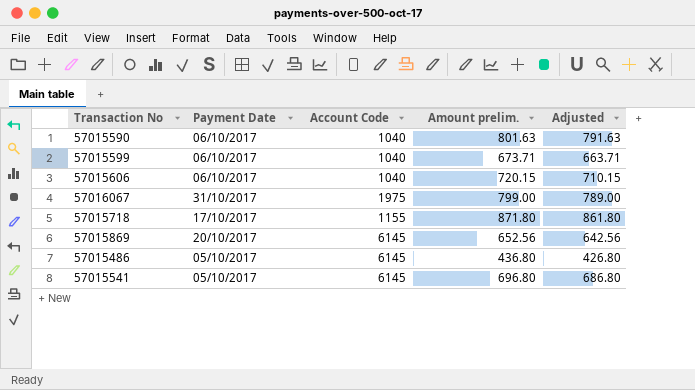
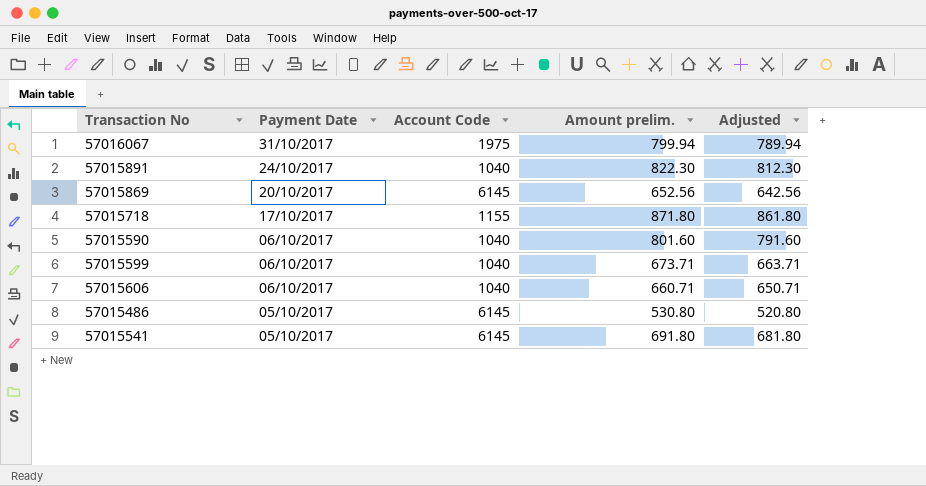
row order: none -> Payment Date descending
57016067 | Amount prelim.: 799.00 -> 799.94
57016067 | Adjusted: 789.00 -> 789.94
row 57015891: none -> 24/10/2017 | 1040 | 822.30 | 812.30
57015590 | Amount prelim.: 801.63 -> 801.60
57015590 | Adjusted: 791.63 -> 791.60
57015606 | Amount prelim.: 720.15 -> 660.71
57015606 | Adjusted: 710.15 -> 650.71
57015486 | Amount prelim.: 436.80 -> 530.80
57015486 | Adjusted: 426.80 -> 520.80
57015541 | Amount prelim.: 696.80 -> 691.80
57015541 | Adjusted: 686.80 -> 681.80

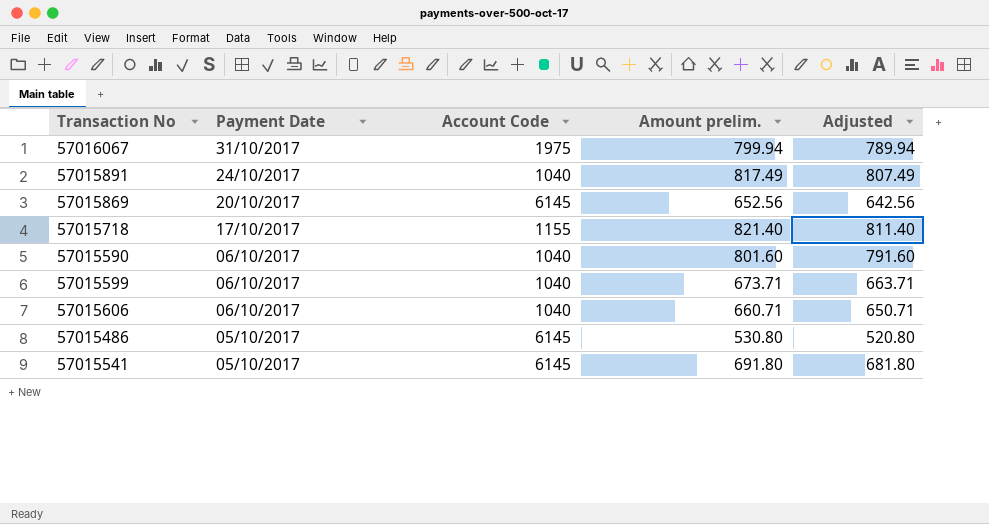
57015891 | Amount prelim.: 822.30 -> 817.49
57015891 | Adjusted: 812.30 -> 807.49
57015718 | Amount prelim.: 871.80 -> 821.40
57015718 | Adjusted: 861.80 -> 811.40

